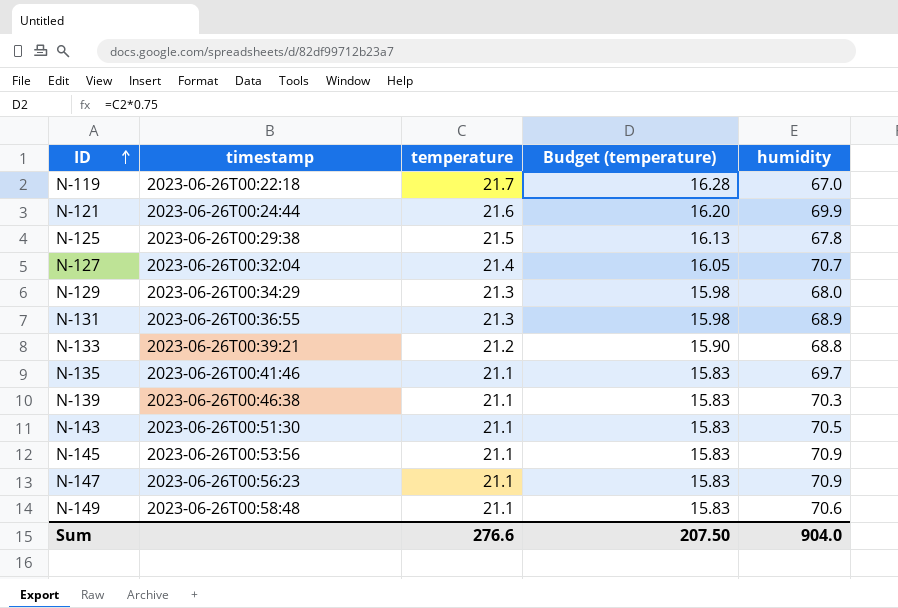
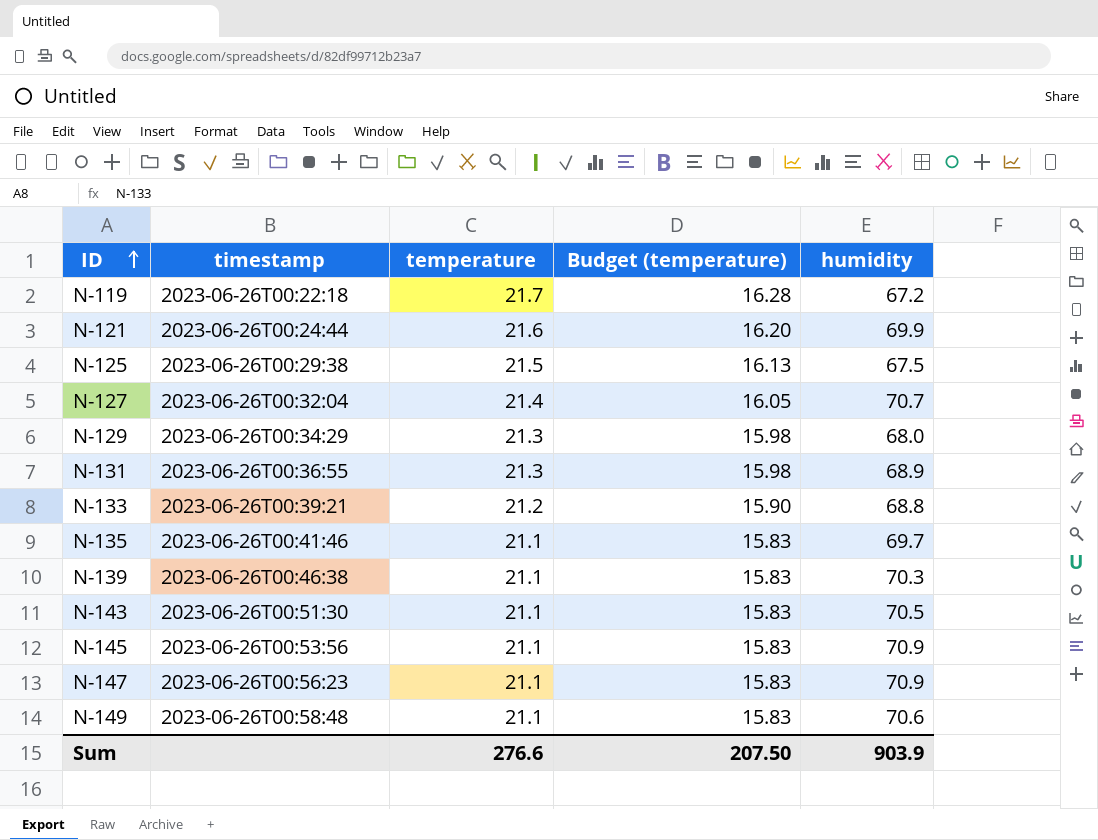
N-119 | humidity: 67.0 -> 67.2
N-125 | humidity: 67.8 -> 67.5
Sum | humidity: 904.0 -> 903.9

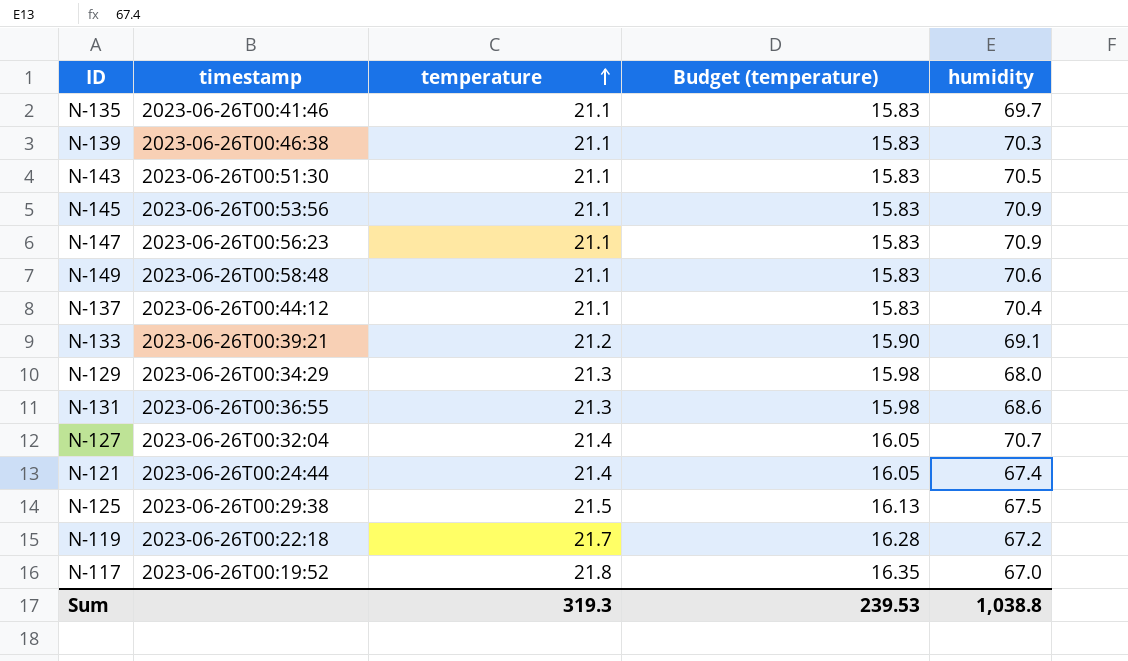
row order: ID ascending -> temperature ascending
row N-137: none -> 2023-06-26T00:44:12 | 21.1 | 15.83 | 70.4
N-133 | humidity: 68.8 -> 69.1
N-131 | humidity: 68.9 -> 68.6
N-121 | temperature: 21.6 -> 21.4
N-121 | Budget (temperature): 16.20 -> 16.05
N-121 | humidity: 69.9 -> 67.4
row N-117: none -> 2023-06-26T00:19:52 | 21.8 | 16.35 | 67.0
Sum | temperature: 276.6 -> 319.3
Sum | Budget (temperature): 207.50 -> 239.53
Sum | humidity: 903.9 -> 1,038.8

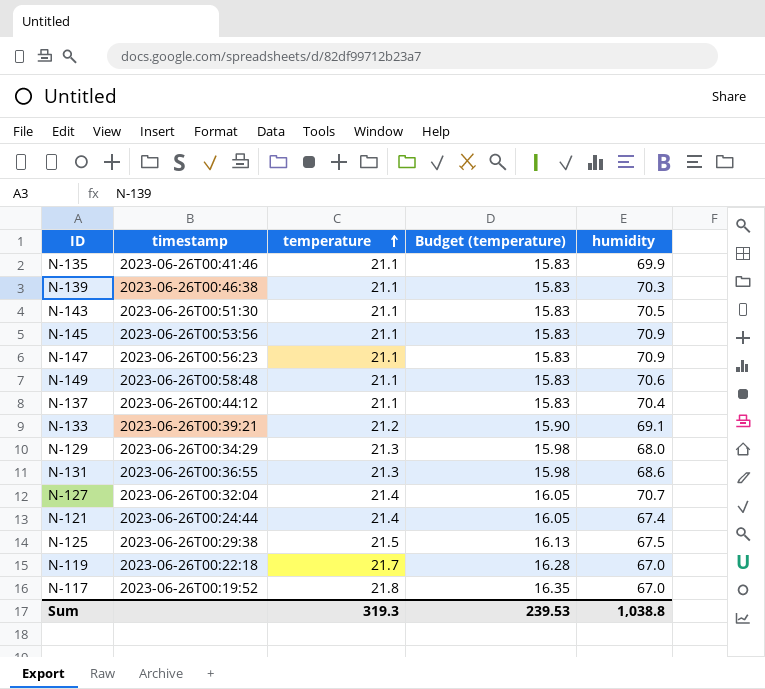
N-135 | humidity: 69.7 -> 69.9
N-119 | humidity: 67.2 -> 67.0

